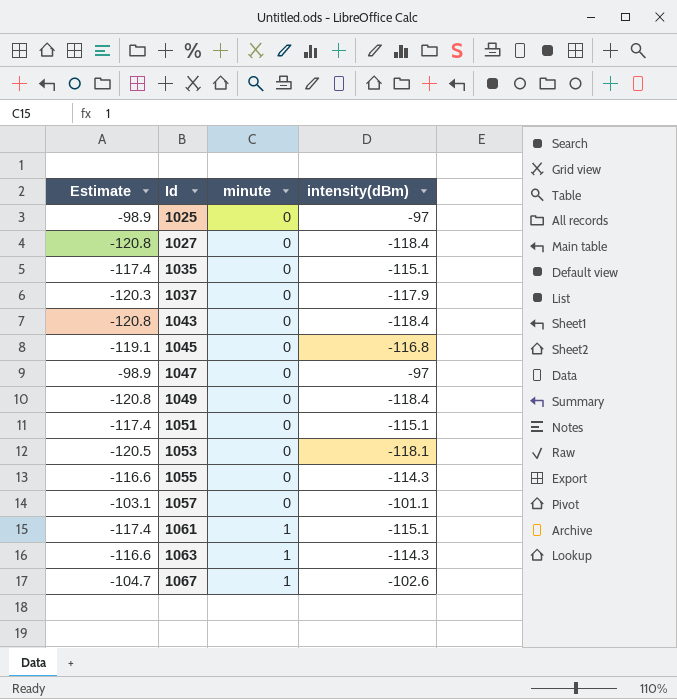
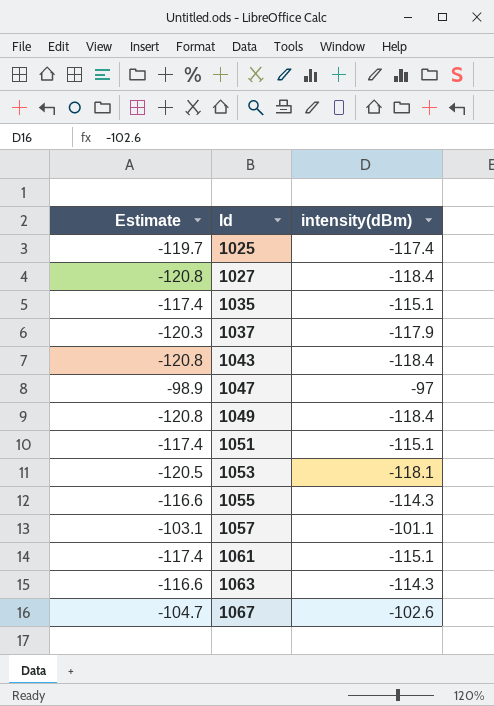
column minute | position: 3 -> none
row 1045: -119.1 | 0 | -116.8 -> none
1025 | Estimate: -98.9 -> -119.7
1025 | intensity(dBm): -97 -> -117.4

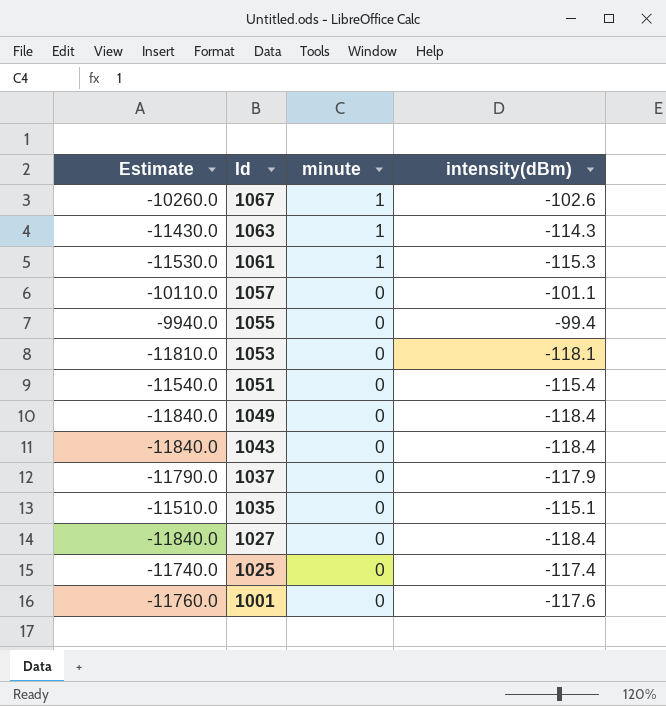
row order: Id ascending -> Id descending
column Estimate | formula: [intensity(dBm)] * 1.02 -> [intensity(dBm)] * 100
column minute | position: none -> 3
row 1047: -98.9 | -97 -> none
1061 | intensity(dBm): -115.1 -> -115.3
1055 | intensity(dBm): -114.3 -> -99.4
1051 | intensity(dBm): -115.1 -> -115.4
row 1001: none -> -11760.0 | 0 | -117.6

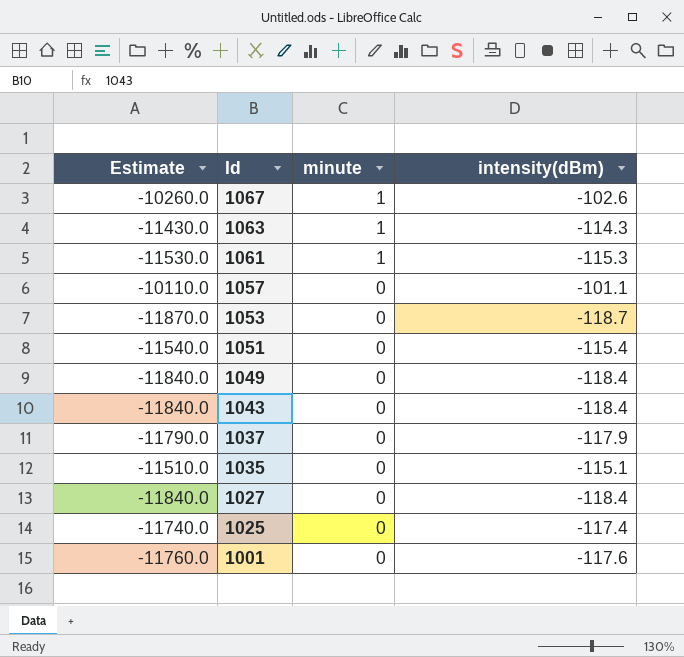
row 1055: -9940.0 | 0 | -99.4 -> none
1053 | Estimate: -11810.0 -> -11870.0
1053 | intensity(dBm): -118.1 -> -118.7

